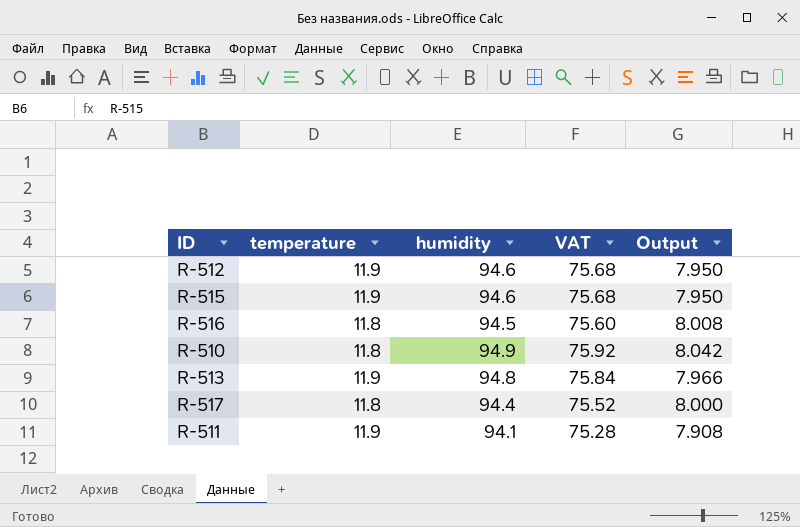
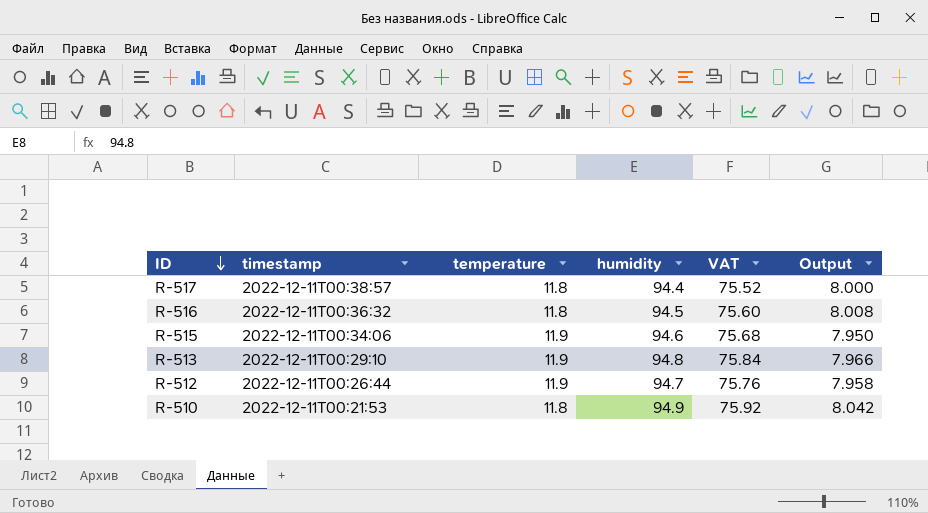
row order: none -> ID descending
column timestamp | position: none -> 2
row R-511: 11.9 | 94.1 | 75.28 | 7.908 -> none
R-512 | humidity: 94.6 -> 94.7
R-512 | VAT: 75.68 -> 75.76
R-512 | Output: 7.950 -> 7.958

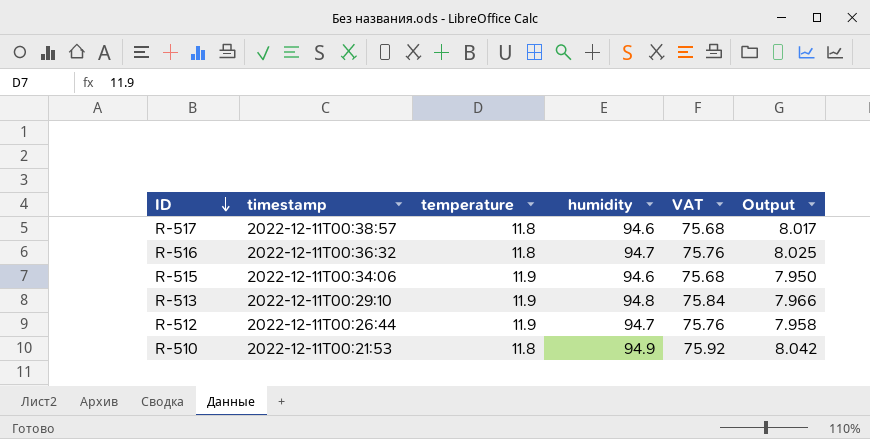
R-517 | humidity: 94.4 -> 94.6
R-517 | VAT: 75.52 -> 75.68
R-517 | Output: 8.000 -> 8.017
R-516 | humidity: 94.5 -> 94.7
R-516 | VAT: 75.60 -> 75.76
R-516 | Output: 8.008 -> 8.025

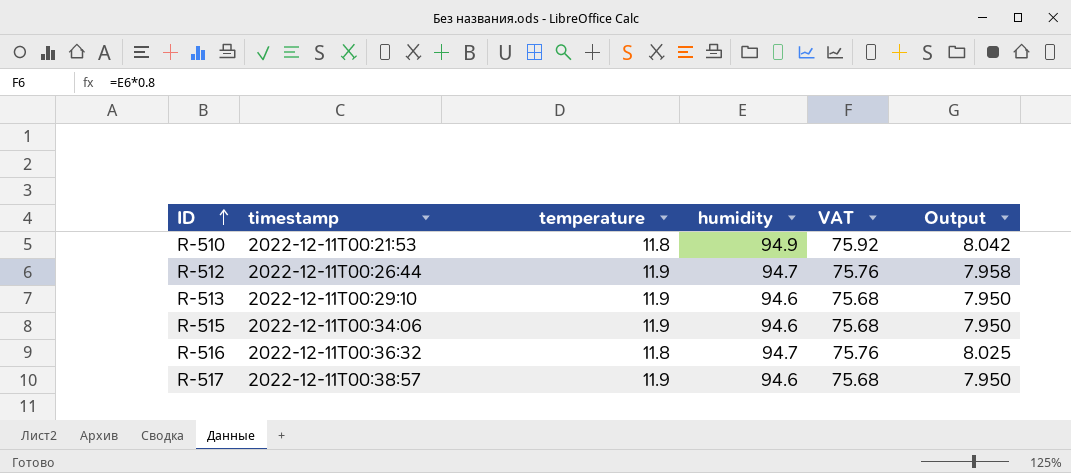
row order: ID descending -> ID ascending
R-513 | humidity: 94.8 -> 94.6
R-513 | VAT: 75.84 -> 75.68
R-513 | Output: 7.966 -> 7.950
R-517 | temperature: 11.8 -> 11.9
R-517 | Output: 8.017 -> 7.950

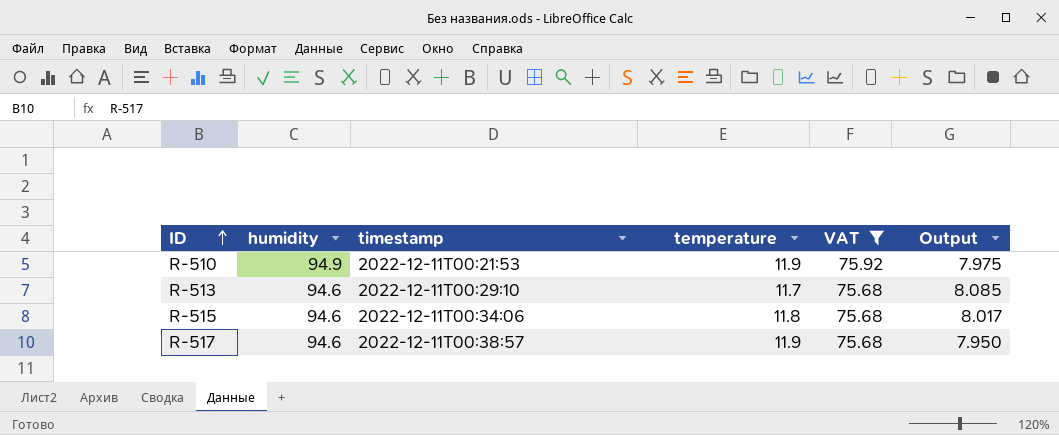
filter: none -> VAT != 75.76
column humidity | position: 4 -> 2
R-510 | temperature: 11.8 -> 11.9
R-510 | Output: 8.042 -> 7.975
R-513 | temperature: 11.9 -> 11.7
R-513 | Output: 7.950 -> 8.085
R-515 | temperature: 11.9 -> 11.8
R-515 | Output: 7.950 -> 8.017

